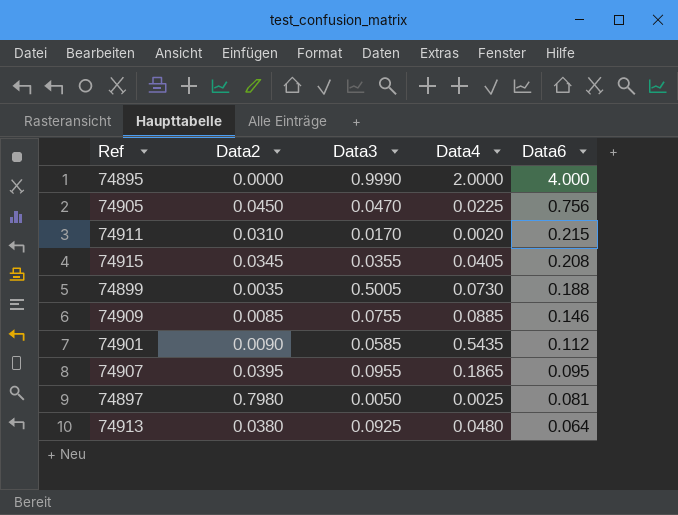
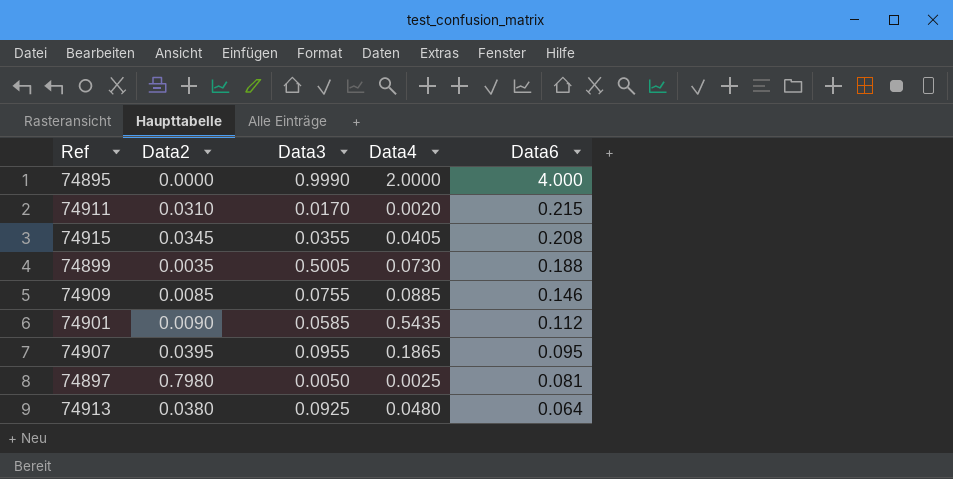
row 74905: 0.0450 | 0.0470 | 0.0225 | 0.756 -> none

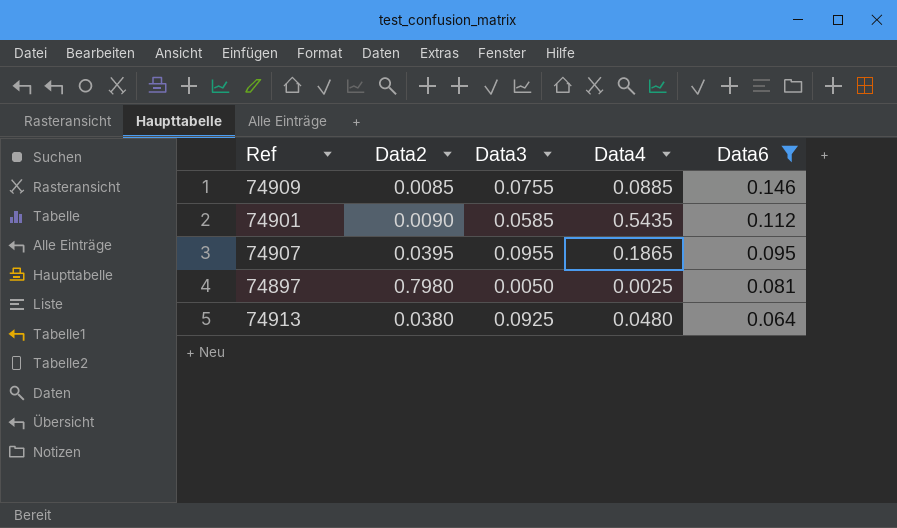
filter: none -> Data6 <= 0.146

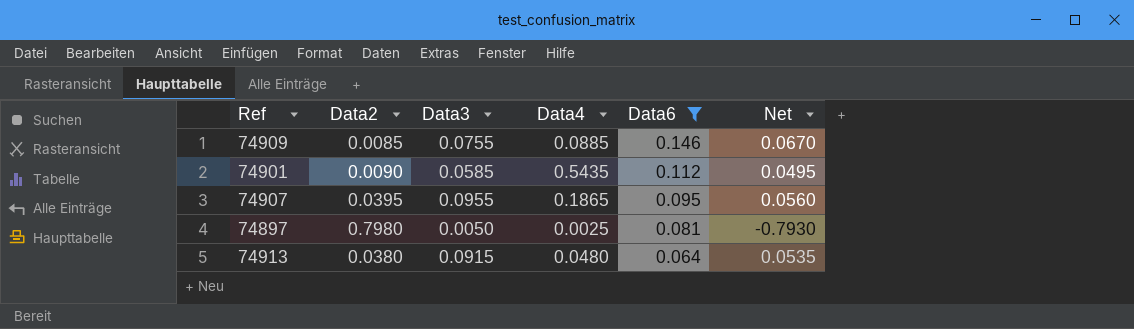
column Net | formula: none -> [Data3] - [Data2]
74913 | Data3: 0.0925 -> 0.0915

